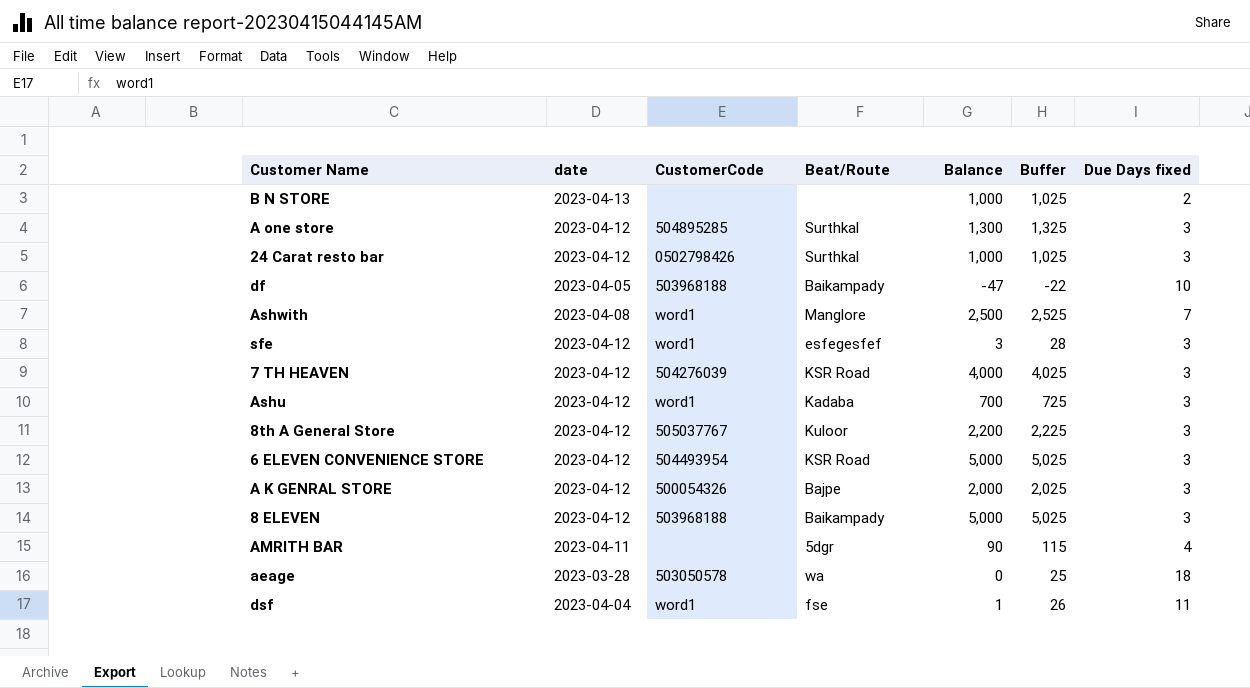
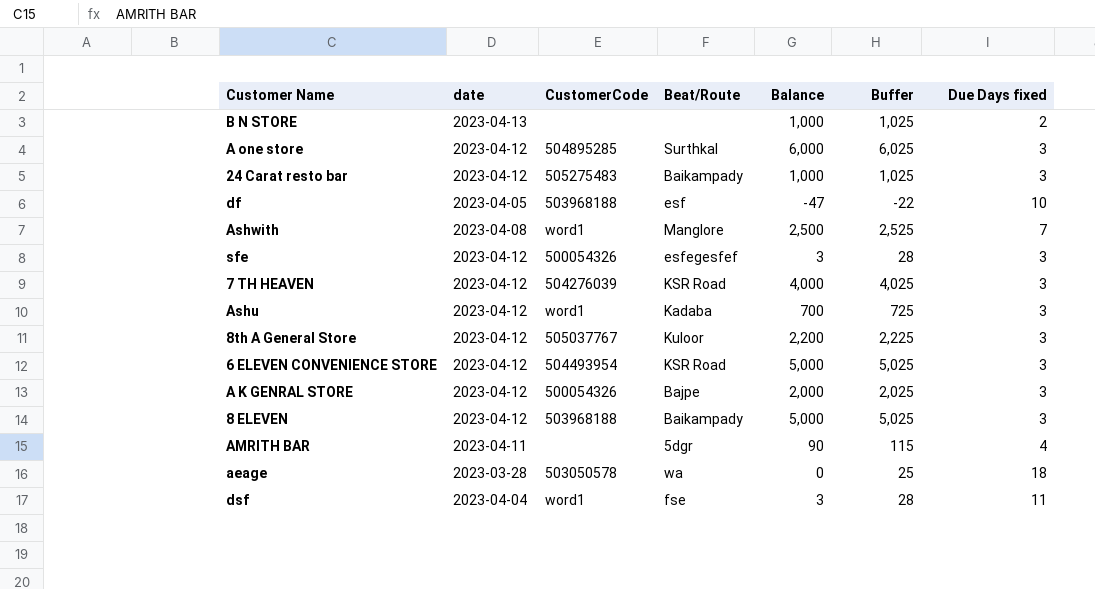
A one store | Balance: 1,300 -> 6,000
A one store | Buffer: 1,325 -> 6,025
24 Carat resto bar | CustomerCode: 0502798426 -> 505275483
24 Carat resto bar | Beat/Route: Surthkal -> Baikampady
df | Beat/Route: Baikampady -> esf
sfe | CustomerCode: word1 -> 500054326
dsf | Balance: 1 -> 3
dsf | Buffer: 26 -> 28

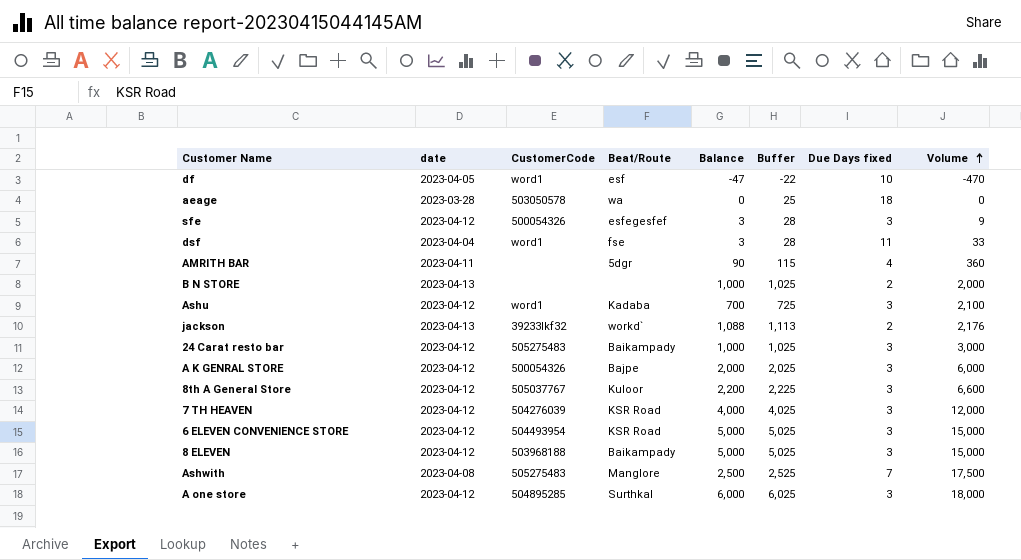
row order: none -> Volume ascending
column Volume | formula: none -> [Balance] * [Due Days fixed]
df | CustomerCode: 503968188 -> word1
row jackson: none -> 2023-04-13 | 39233lkf32 | workd` | 1,088 | 1,113 | 2 | 2,176
Ashwith | CustomerCode: word1 -> 505275483

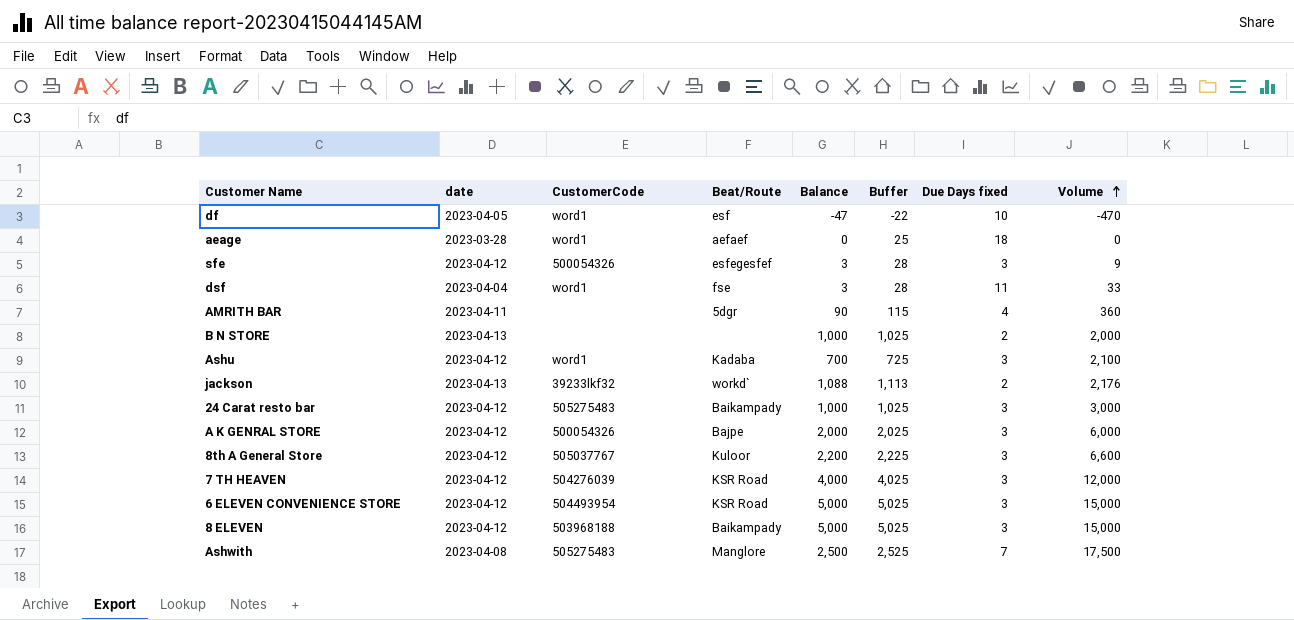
row A one store: 2023-04-12 | 504895285 | Surthkal | 6,000 | 6,025 | 3 | 18,000 -> none
aeage | CustomerCode: 503050578 -> word1
aeage | Beat/Route: wa -> aefaef

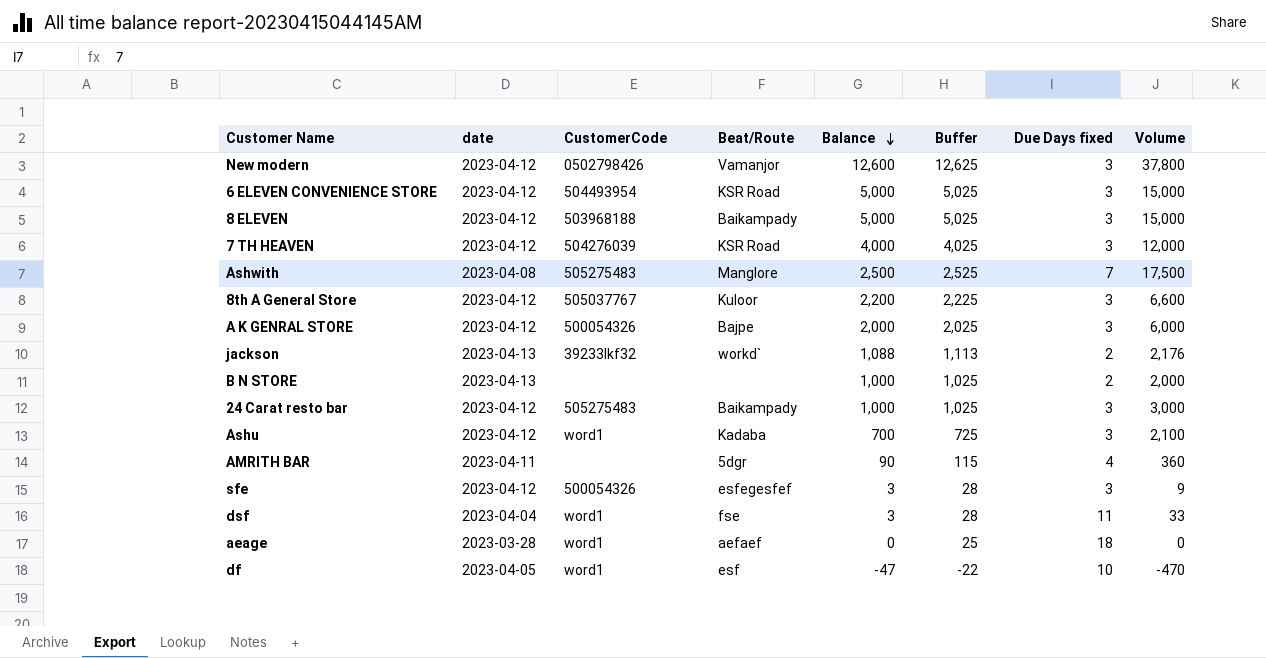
row order: Volume ascending -> Balance descending
row New modern: none -> 2023-04-12 | 0502798426 | Vamanjor | 12,600 | 12,625 | 3 | 37,800

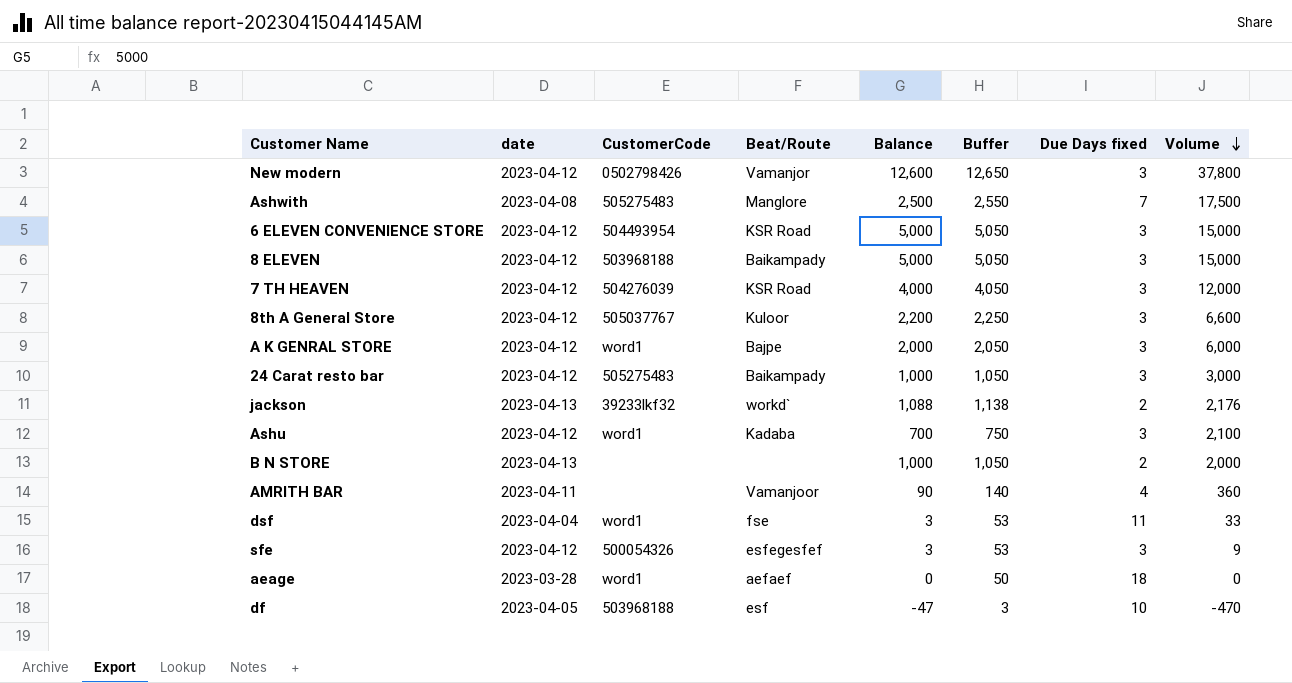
row order: Balance descending -> Volume descending
column Buffer | formula: [Balance] + 25 -> [Balance] + 50
A K GENRAL STORE | CustomerCode: 500054326 -> word1
AMRITH BAR | Beat/Route: 5dgr -> Vamanjoor
df | CustomerCode: word1 -> 503968188

